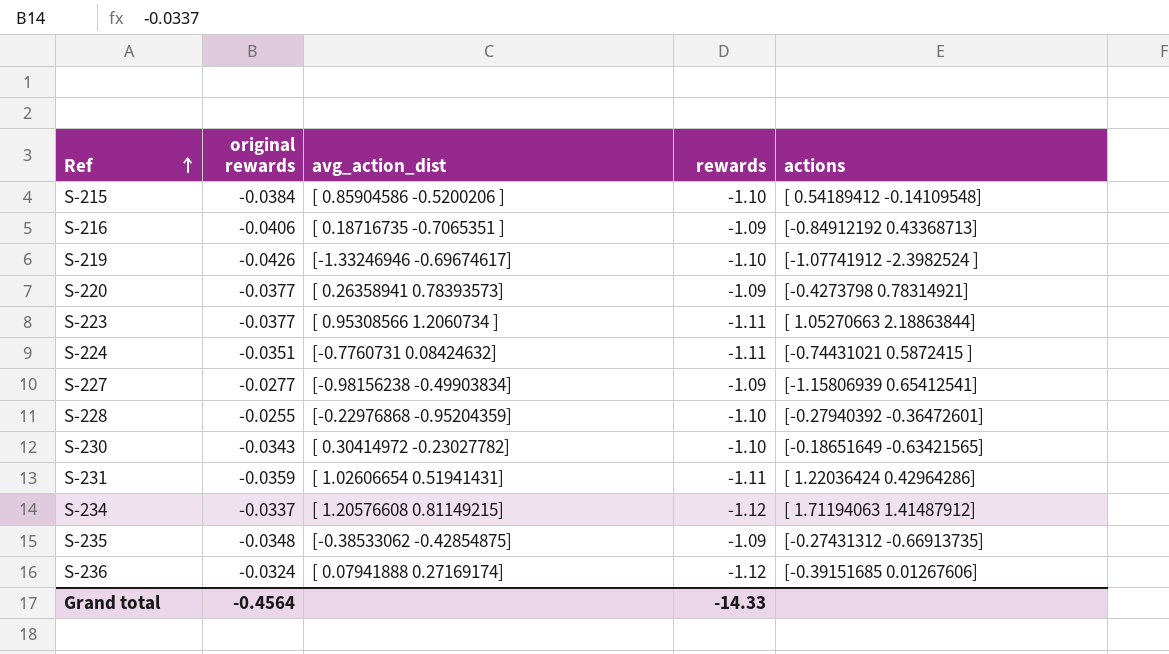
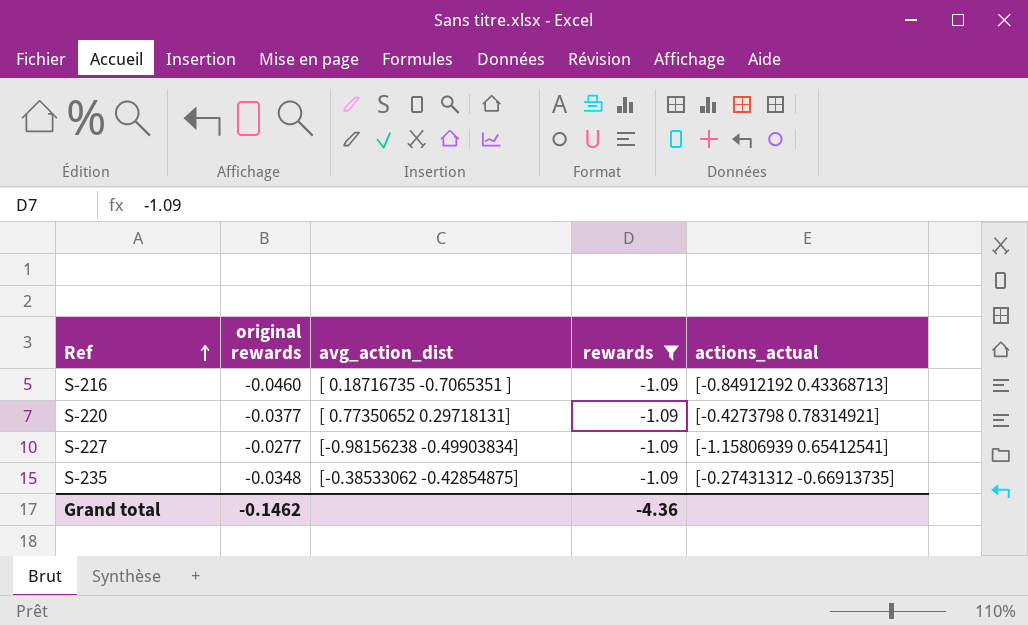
filter: none -> rewards = -1.09
column name: actions -> actions_actual
S-216 | original rewards: -0.0406 -> -0.0460
S-220 | avg_action_dist: [ 0.26358941 0.78393573] -> [ 0.77350652 0.29718131]
Grand total | original rewards: -0.4564 -> -0.1462
Grand total | rewards: -14.33 -> -4.36

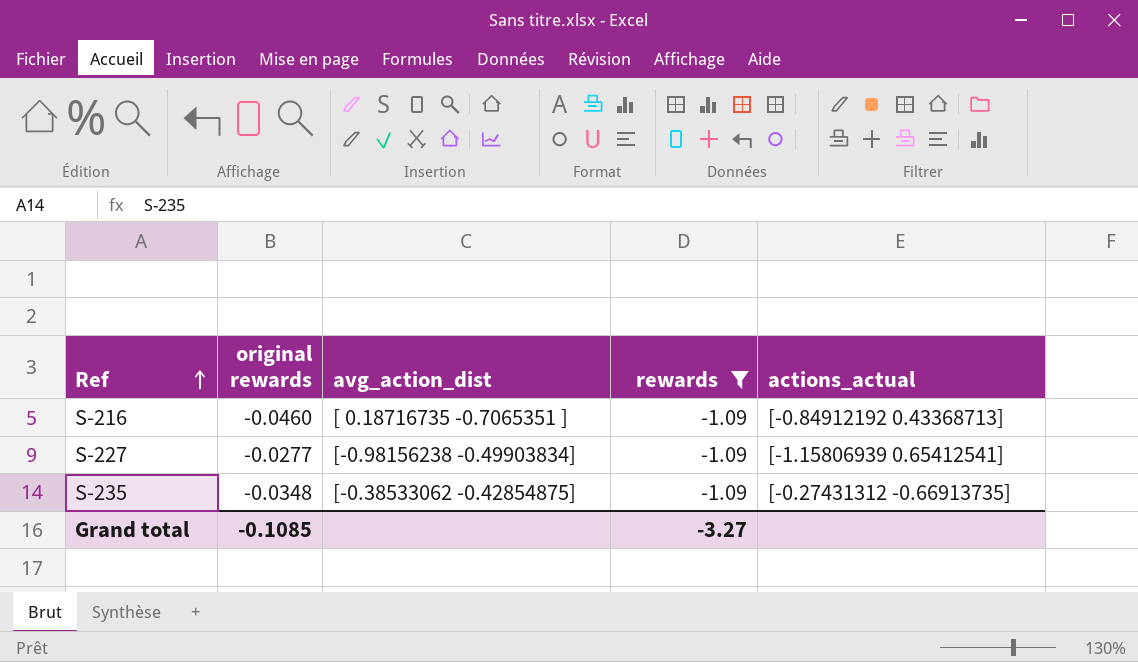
row S-220: -0.0377 | [ 0.77350652 0.29718131] | -1.09 | [-0.4273798 0.78314921] -> none
Grand total | original rewards: -0.1462 -> -0.1085
Grand total | rewards: -4.36 -> -3.27

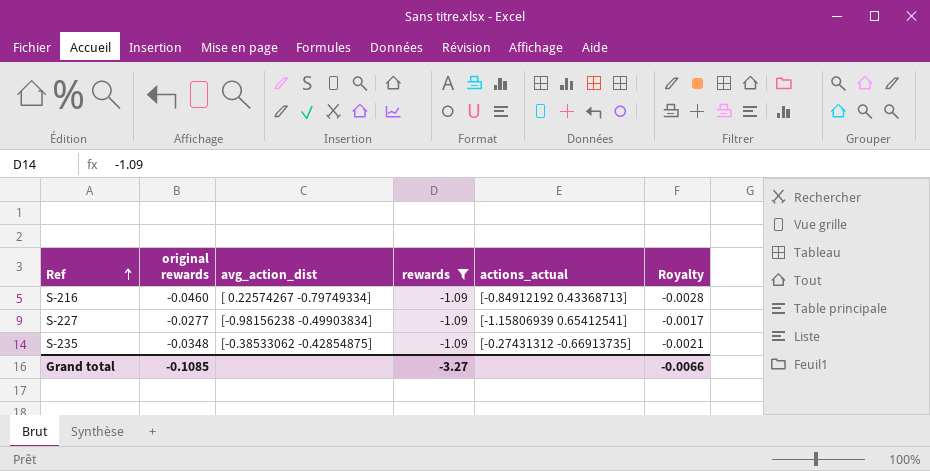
column Royalty | formula: none -> [original rewards] * 0.06
S-216 | avg_action_dist: [ 0.18716735 -0.7065351 ] -> [ 0.22574267 -0.79749334]

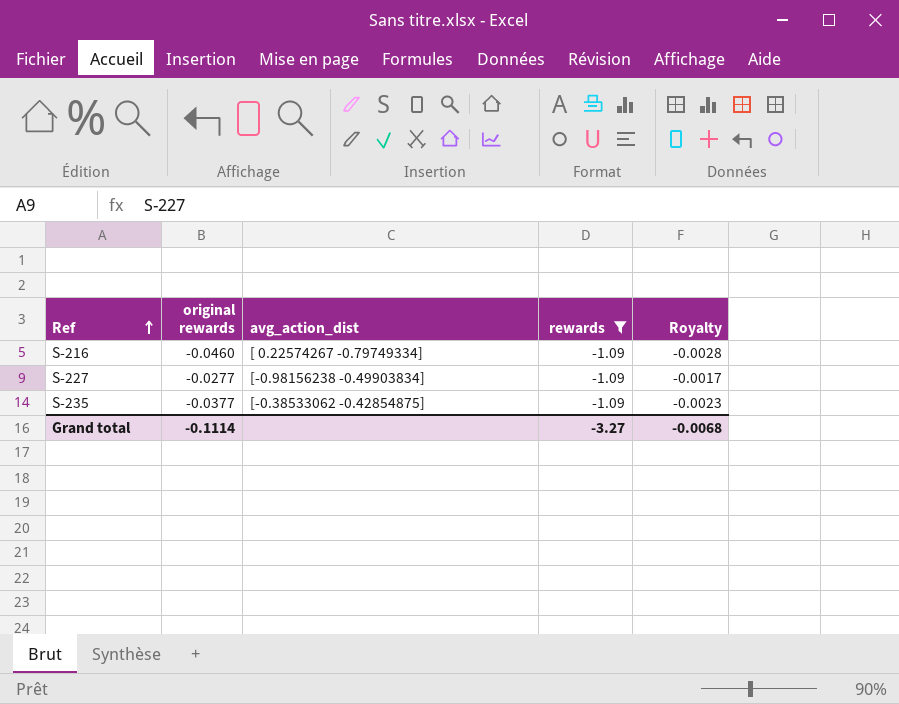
column actions_actual | position: 5 -> none
S-235 | original rewards: -0.0348 -> -0.0377
S-235 | Royalty: -0.0021 -> -0.0023
Grand total | original rewards: -0.1085 -> -0.1114
Grand total | Royalty: -0.0066 -> -0.0068

